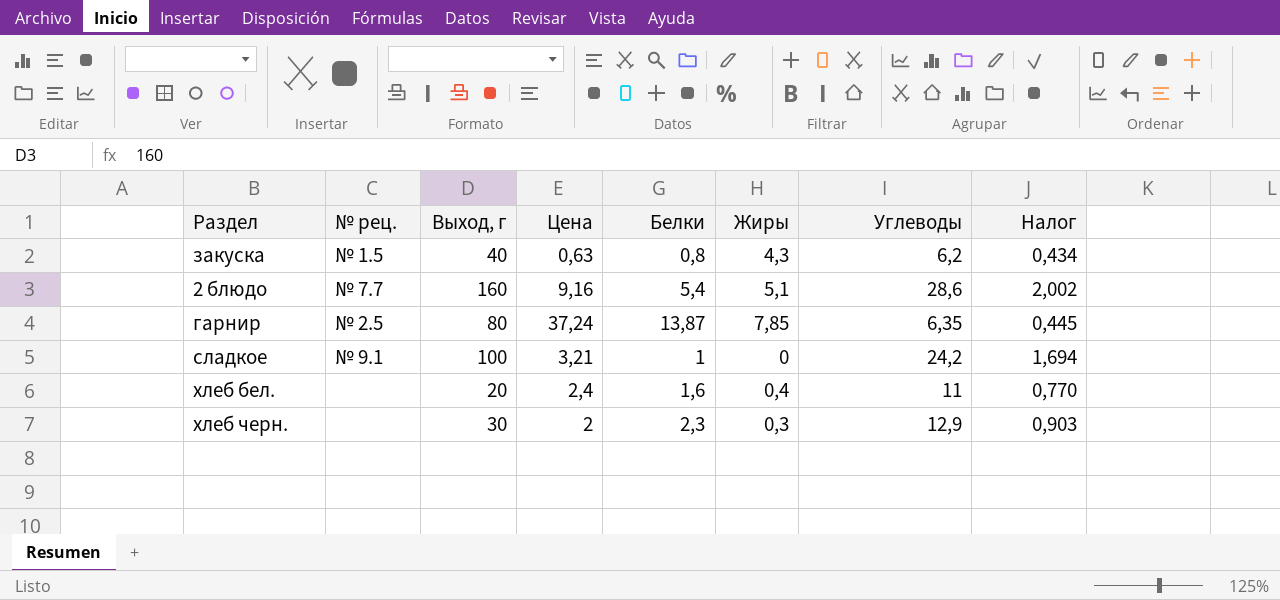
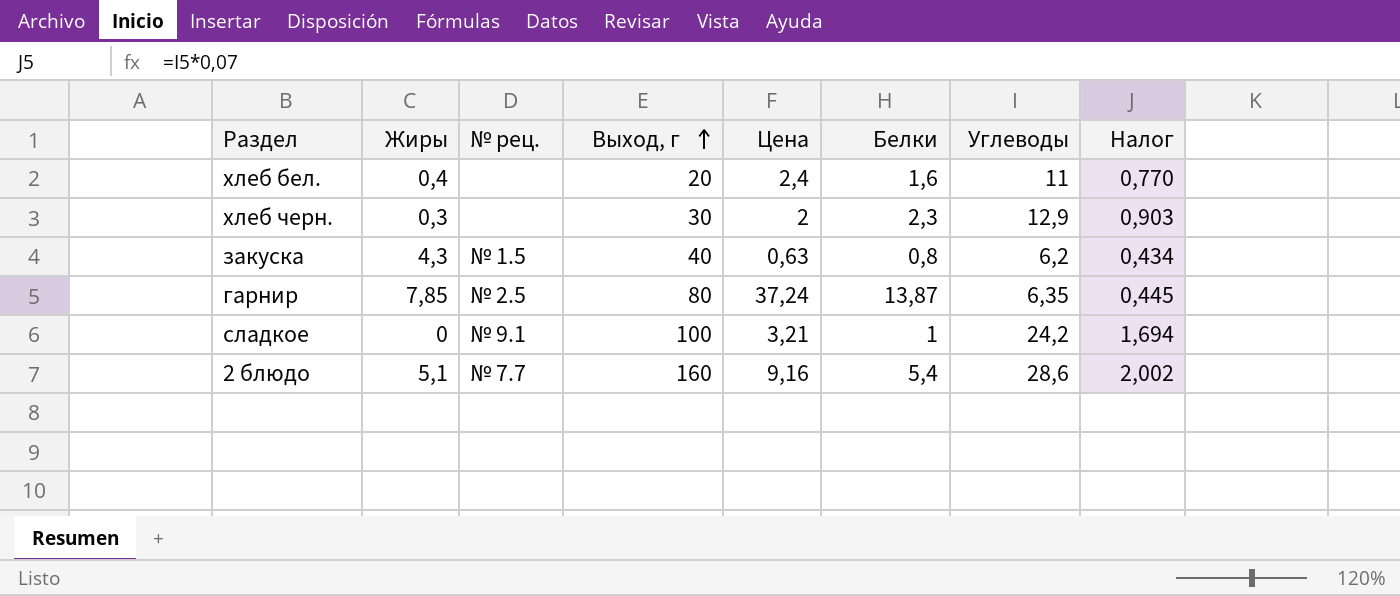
row order: none -> Выход, г ascending
column Жиры | position: 6 -> 2

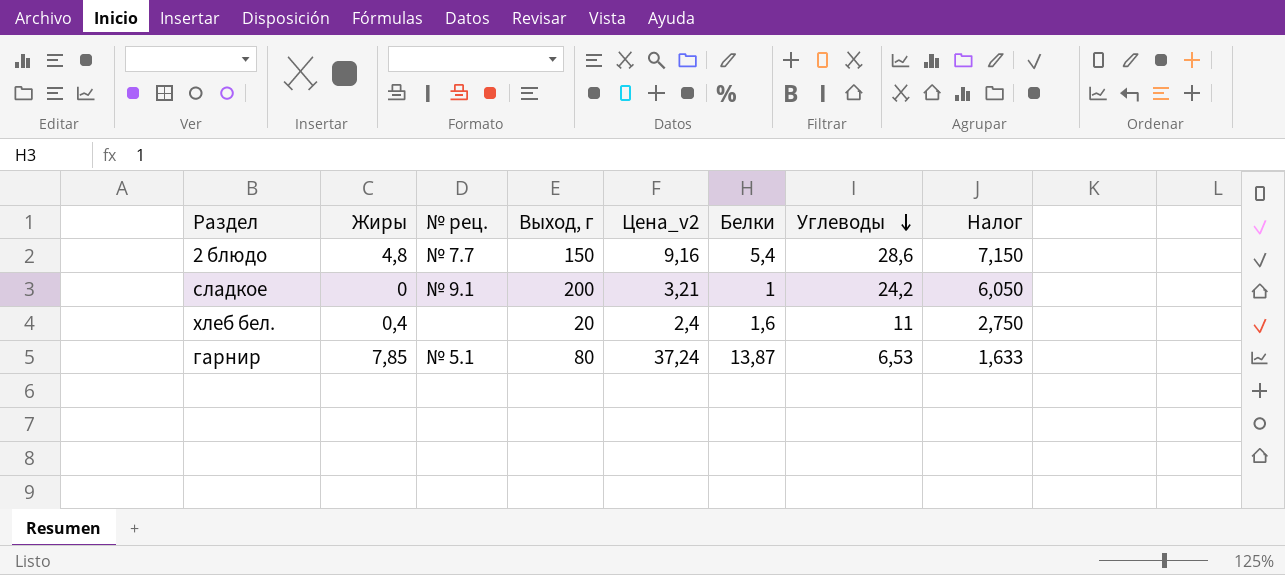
row order: Выход, г ascending -> Углеводы descending
column name: Цена -> Цена_v2
column Налог | formula: [Углеводы] * 0,07 -> [Углеводы] * 0,25
row хлеб черн.: 0,3 | none | 30 | 2 | 2,3 | 12,9 | 0,903 -> none
row закуска: 4,3 | № 1.5 | 40 | 0,63 | 0,8 | 6,2 | 0,434 -> none
2 блюдо | Жиры: 5,1 -> 4,8
2 блюдо | Выход, г: 160 -> 150
сладкое | Выход, г: 100 -> 200
гарнир | № рец.: № 2.5 -> № 5.1
гарнир | Углеводы: 6,35 -> 6,53

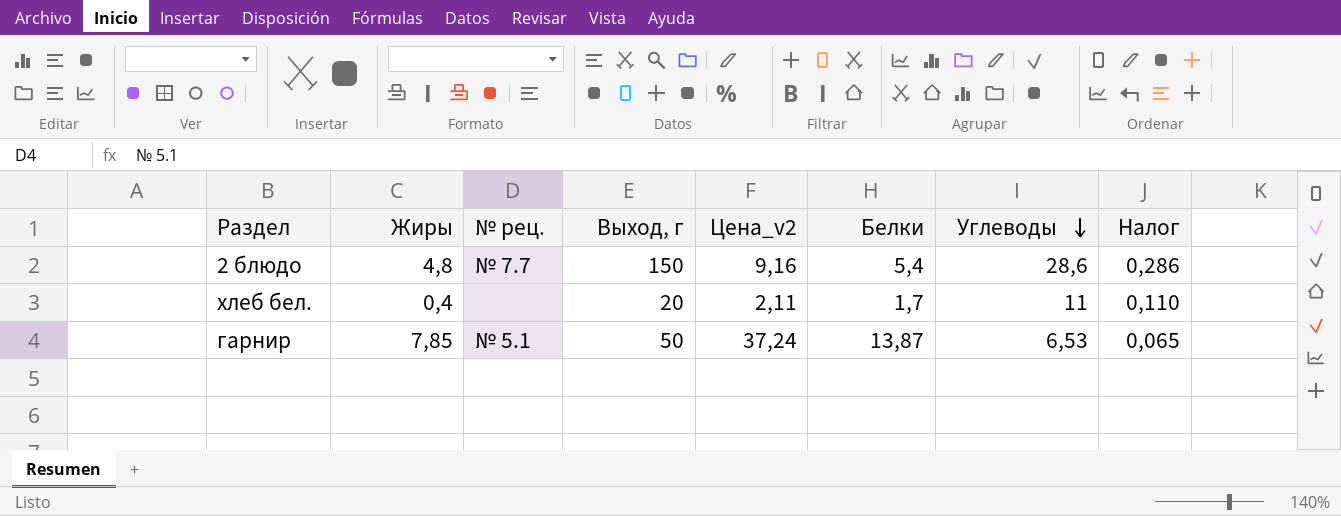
column Налог | formula: [Углеводы] * 0,25 -> [Углеводы] * 0,01
row сладкое: 0 | № 9.1 | 200 | 3,21 | 1 | 24,2 | 6,050 -> none
хлеб бел. | Цена_v2: 2,4 -> 2,11
хлеб бел. | Белки: 1,6 -> 1,7
гарнир | Выход, г: 80 -> 50

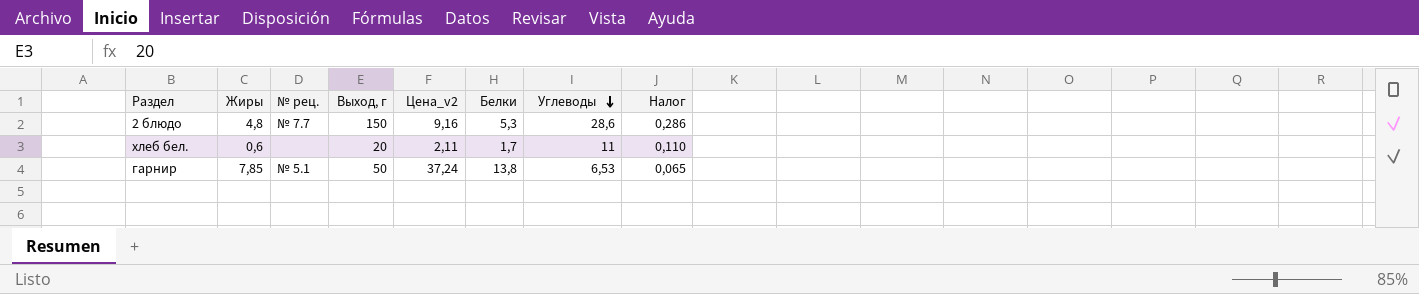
2 блюдо | Белки: 5,4 -> 5,3
хлеб бел. | Жиры: 0,4 -> 0,6
гарнир | Белки: 13,87 -> 13,8

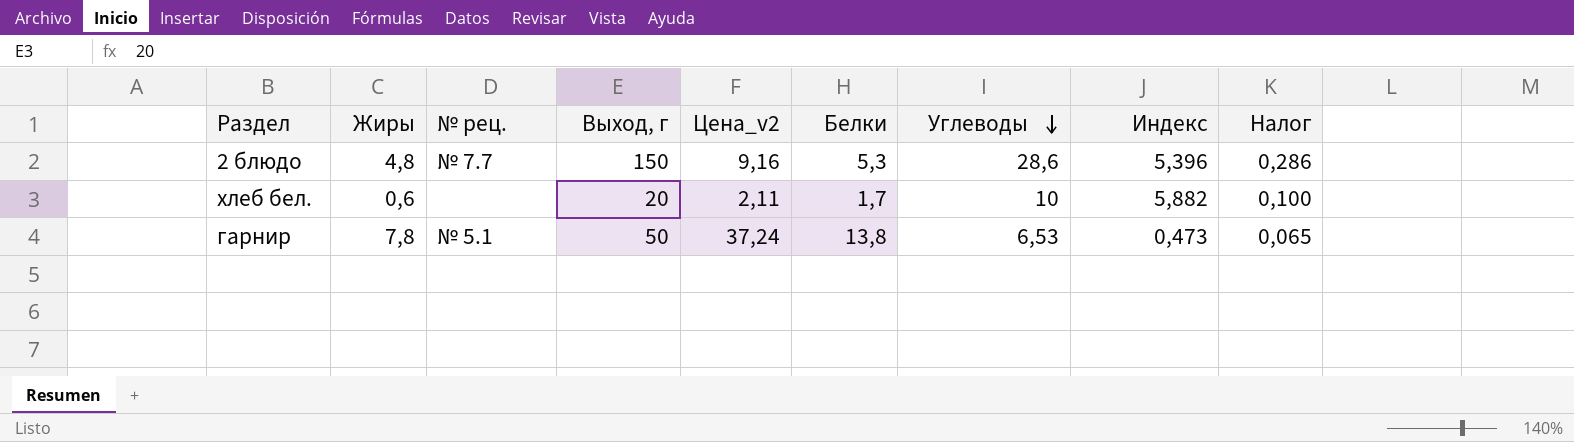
column Индекс | formula: none -> [Углеводы] / [Белки]
хлеб бел. | Углеводы: 11 -> 10
хлеб бел. | Налог: 0,110 -> 0,100
гарнир | Жиры: 7,85 -> 7,8

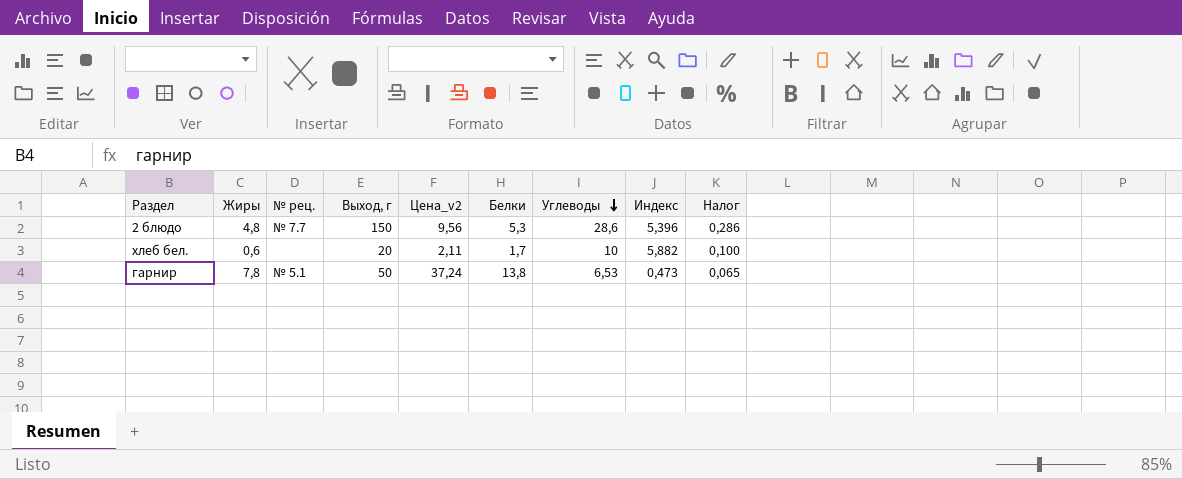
2 блюдо | Цена_v2: 9,16 -> 9,56

